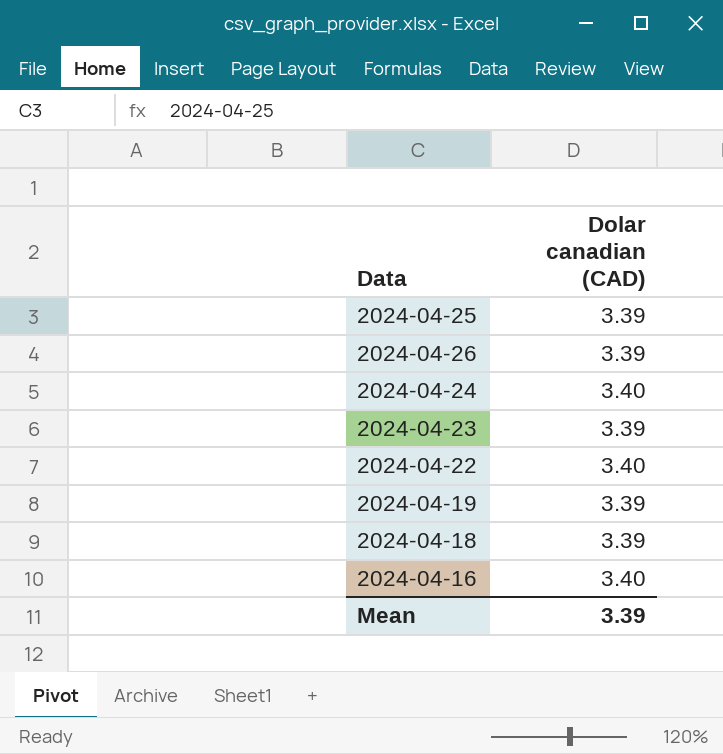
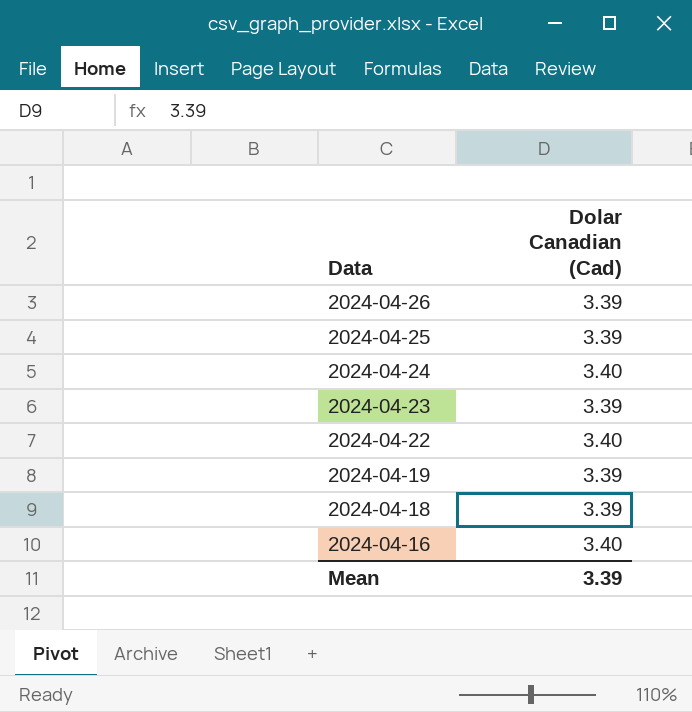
row order: none -> Data descending
column name: Dolar canadian (CAD) -> Dolar Canadian (Cad)

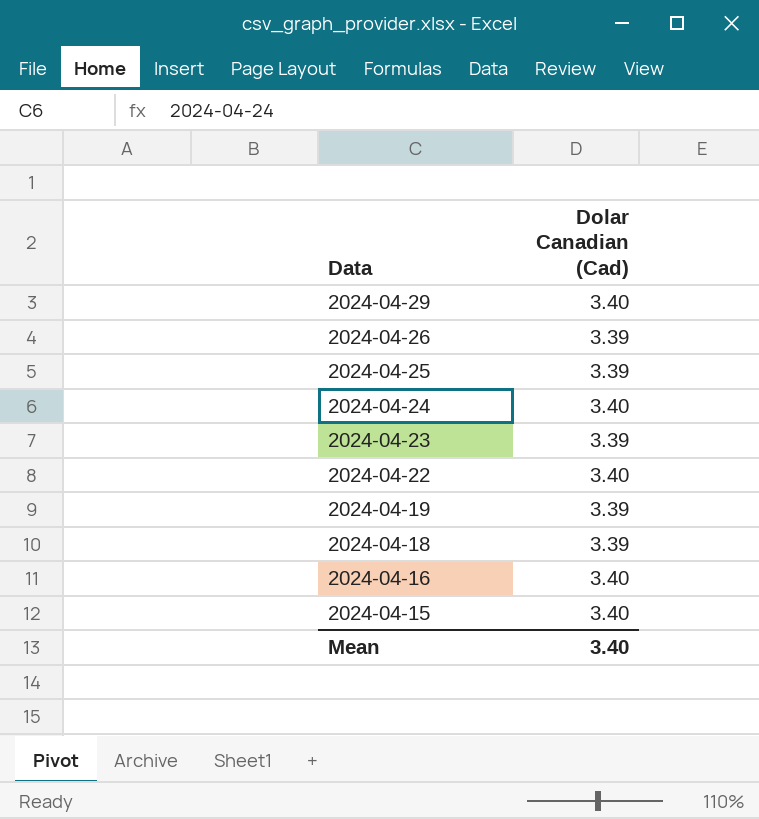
row 2024-04-29: none -> 3.40
row 2024-04-15: none -> 3.40
Mean | Dolar Canadian (Cad): 3.39 -> 3.40

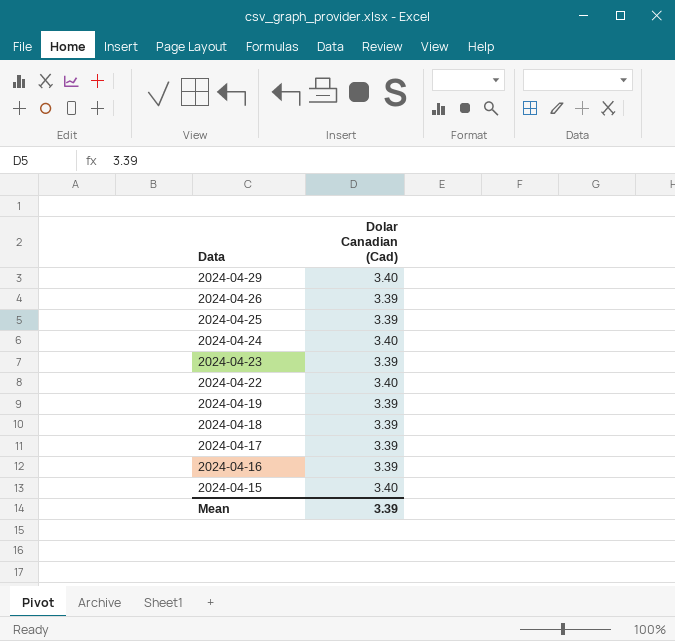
row 2024-04-17: none -> 3.39
2024-04-16 | Dolar Canadian (Cad): 3.40 -> 3.39
Mean | Dolar Canadian (Cad): 3.40 -> 3.39

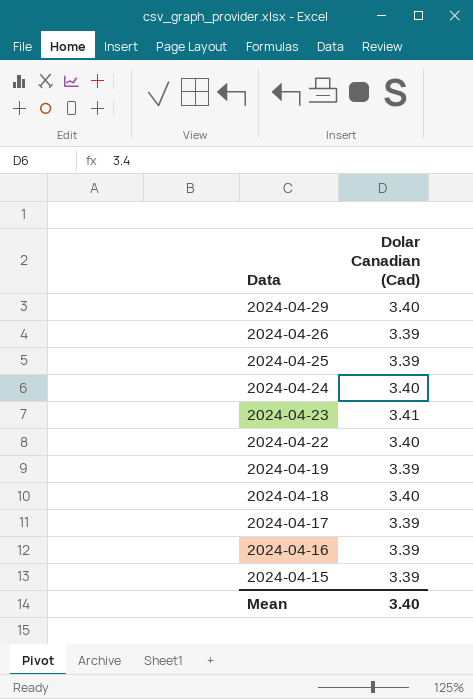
2024-04-23 | Dolar Canadian (Cad): 3.39 -> 3.41
2024-04-18 | Dolar Canadian (Cad): 3.39 -> 3.40
2024-04-15 | Dolar Canadian (Cad): 3.40 -> 3.39
Mean | Dolar Canadian (Cad): 3.39 -> 3.40

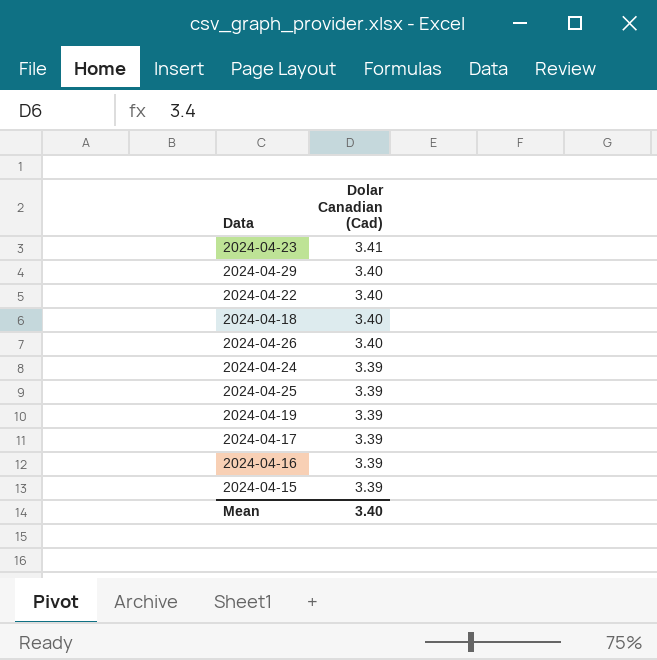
row order: Data descending -> Dolar Canadian (Cad) descending
2024-04-26 | Dolar Canadian (Cad): 3.39 -> 3.40
2024-04-24 | Dolar Canadian (Cad): 3.40 -> 3.39

